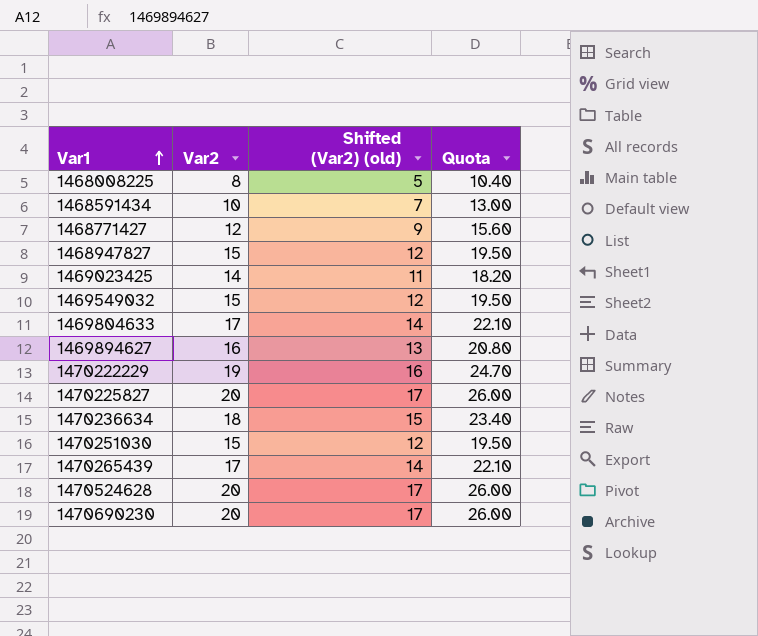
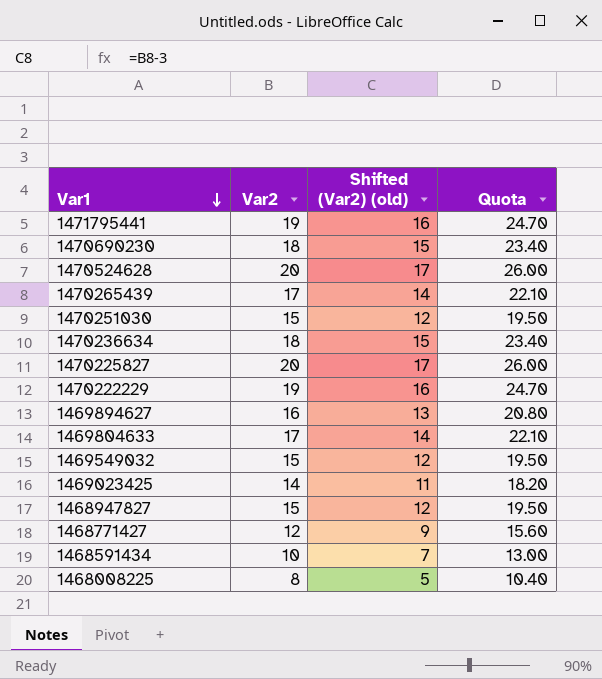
row order: Var1 ascending -> Var1 descending
row 1471795441: none -> 19 | 16 | 24.70
1470690230 | Var2: 20 -> 18
1470690230 | Shifted (Var2) (old): 17 -> 15
1470690230 | Quota: 26.00 -> 23.40

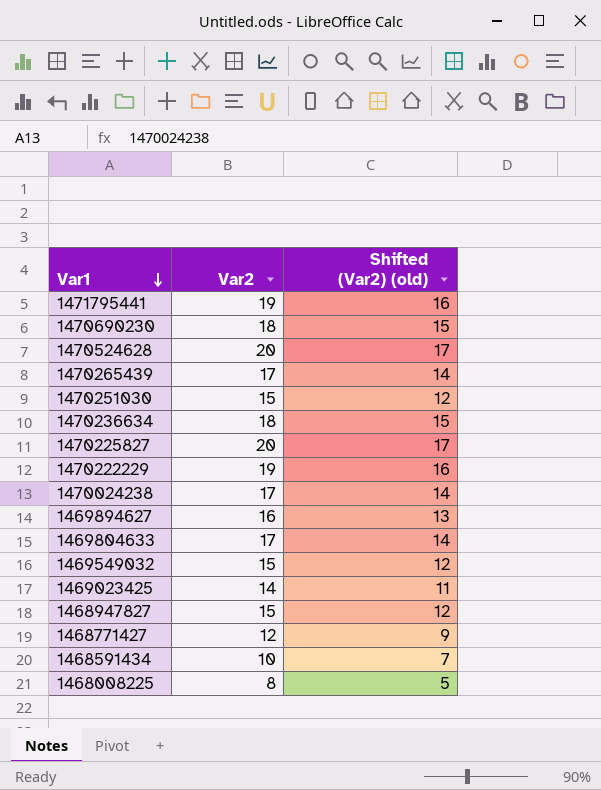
column Quota | formula: [Var2] * 1.3 -> none
row 1470024238: none -> 17 | 14

